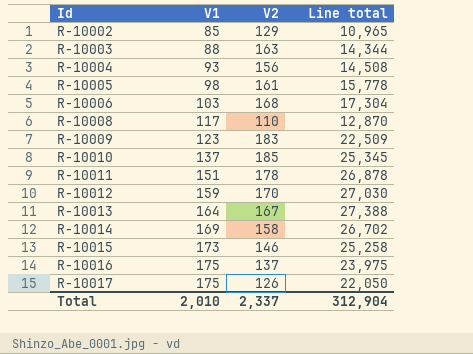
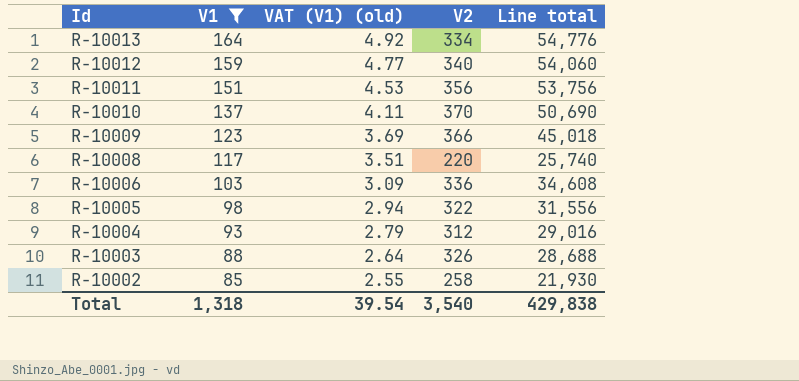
filter: none -> V1 <= 164
row order: Id ascending -> Id descending
column VAT (V1) (old) | formula: none -> [V1] * 0.03
R-10013 | V2: 167 -> 334
R-10013 | Line total: 27,388 -> 54,776
R-10012 | V2: 170 -> 340
R-10012 | Line total: 27,030 -> 54,060
R-10011 | V2: 178 -> 356
R-10011 | Line total: 26,878 -> 53,756
R-10010 | V2: 185 -> 370
R-10010 | Line total: 25,345 -> 50,690
R-10009 | V2: 183 -> 366
R-10009 | Line total: 22,509 -> 45,018
R-10008 | V2: 110 -> 220
R-10008 | Line total: 12,870 -> 25,740
R-10006 | V2: 168 -> 336
R-10006 | Line total: 17,304 -> 34,608
R-10005 | V2: 161 -> 322
R-10005 | Line total: 15,778 -> 31,556
R-10004 | V2: 156 -> 312
R-10004 | Line total: 14,508 -> 29,016
R-10003 | V2: 163 -> 326
R-10003 | Line total: 14,344 -> 28,688
R-10002 | V2: 129 -> 258
R-10002 | Line total: 10,965 -> 21,930
Total | V1: 2,010 -> 1,318
Total | V2: 2,337 -> 3,540
Total | Line total: 312,904 -> 429,838

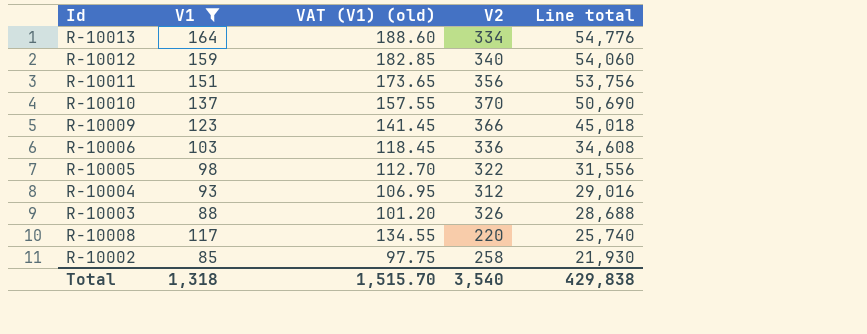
row order: Id descending -> Line total descending
column VAT (V1) (old) | formula: [V1] * 0.03 -> [V1] * 1.15
Total | VAT (V1) (old): 39.54 -> 1,515.70

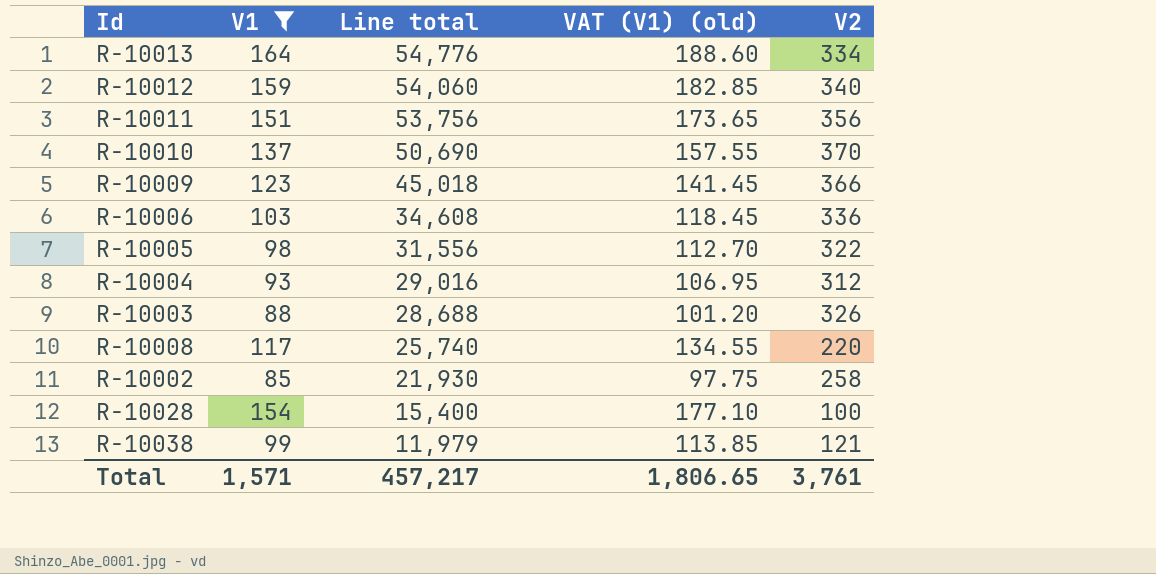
column Line total | position: 5 -> 3
row R-10028: none -> 154 | 15,400 | 177.10 | 100
row R-10038: none -> 99 | 11,979 | 113.85 | 121
Total | V1: 1,318 -> 1,571
Total | Line total: 429,838 -> 457,217
Total | VAT (V1) (old): 1,515.70 -> 1,806.65
Total | V2: 3,540 -> 3,761

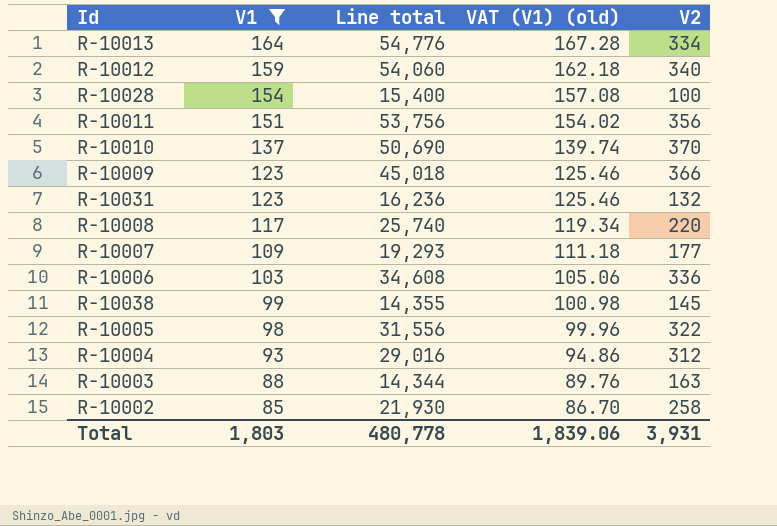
row order: Line total descending -> V1 descending
column VAT (V1) (old) | formula: [V1] * 1.15 -> [V1] * 1.02
row R-10031: none -> 123 | 16,236 | 125.46 | 132
row R-10007: none -> 109 | 19,293 | 111.18 | 177
R-10038 | Line total: 11,979 -> 14,355
R-10038 | V2: 121 -> 145
R-10003 | Line total: 28,688 -> 14,344
R-10003 | V2: 326 -> 163
Total | V1: 1,571 -> 1,803
Total | Line total: 457,217 -> 480,778
Total | VAT (V1) (old): 1,806.65 -> 1,839.06
Total | V2: 3,761 -> 3,931

